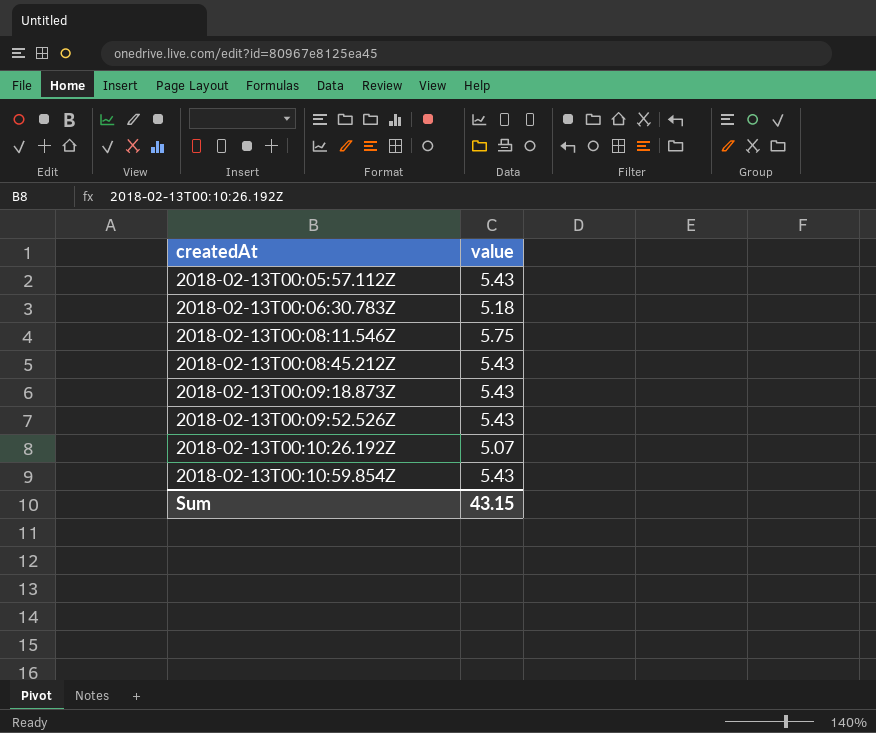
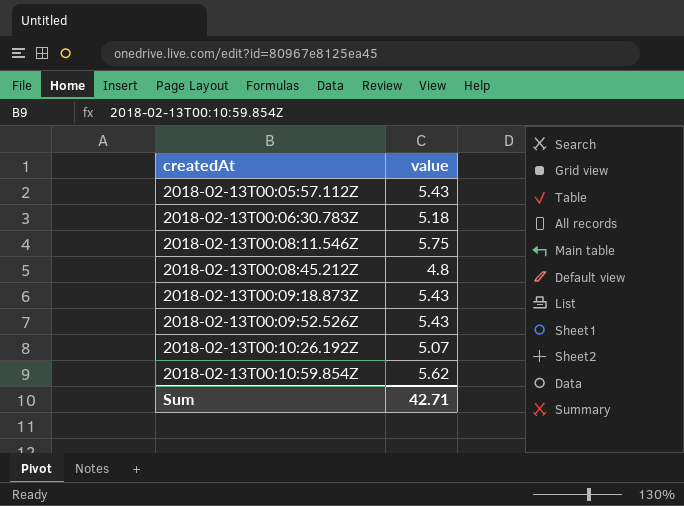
2018-02-13T00:08:45.212Z | value: 5.43 -> 4.8
2018-02-13T00:10:59.854Z | value: 5.43 -> 5.62
Sum | value: 43.15 -> 42.71

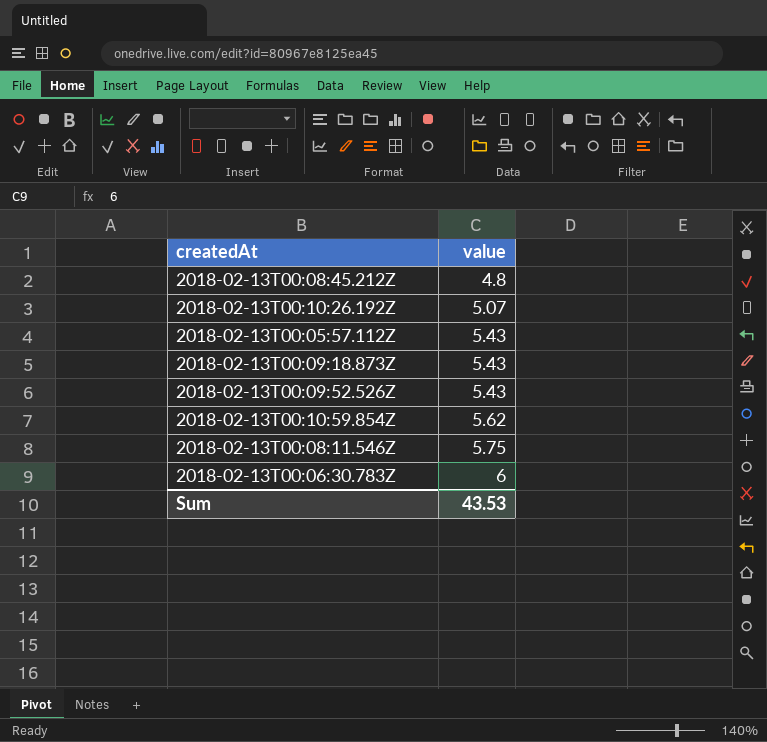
row order: createdAt ascending -> value ascending
2018-02-13T00:06:30.783Z | value: 5.18 -> 6
Sum | value: 42.71 -> 43.53

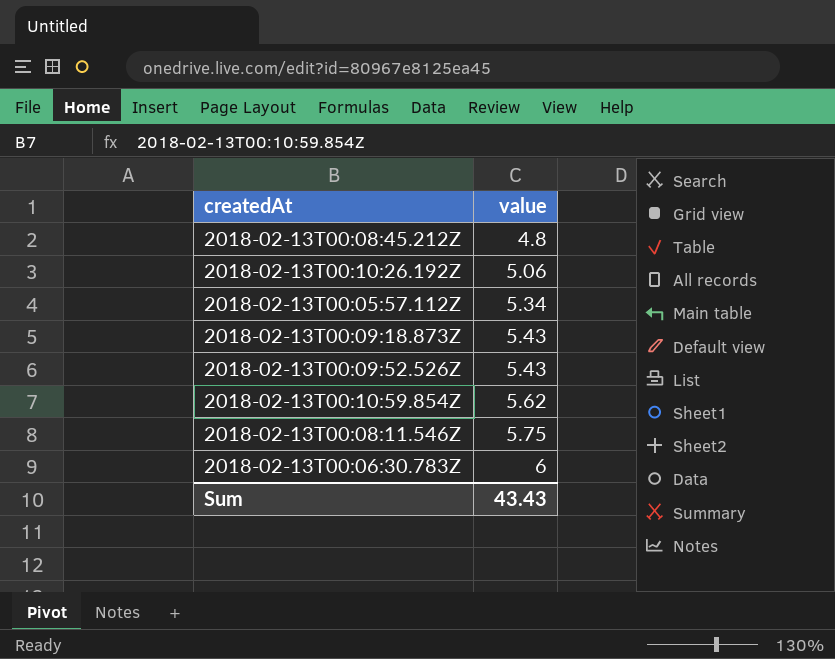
2018-02-13T00:10:26.192Z | value: 5.07 -> 5.06
2018-02-13T00:05:57.112Z | value: 5.43 -> 5.34
Sum | value: 43.53 -> 43.43

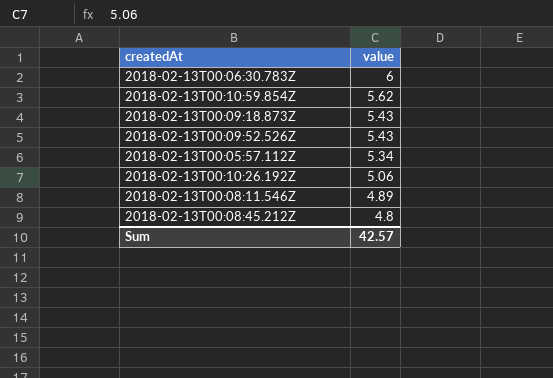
row order: value ascending -> value descending
2018-02-13T00:08:11.546Z | value: 5.75 -> 4.89
Sum | value: 43.43 -> 42.57

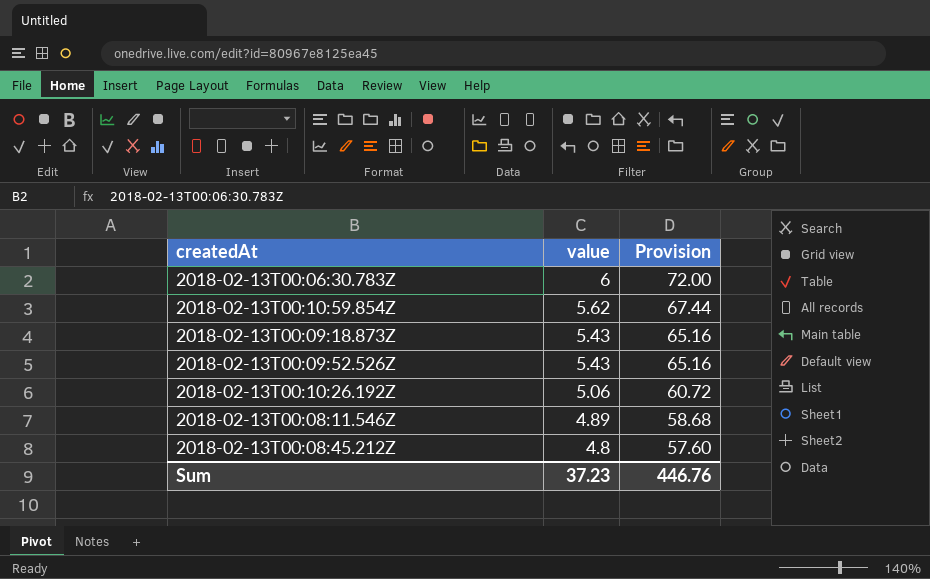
column Provision | formula: none -> [value] * 12
row 2018-02-13T00:05:57.112Z: 5.34 -> none
Sum | value: 42.57 -> 37.23

